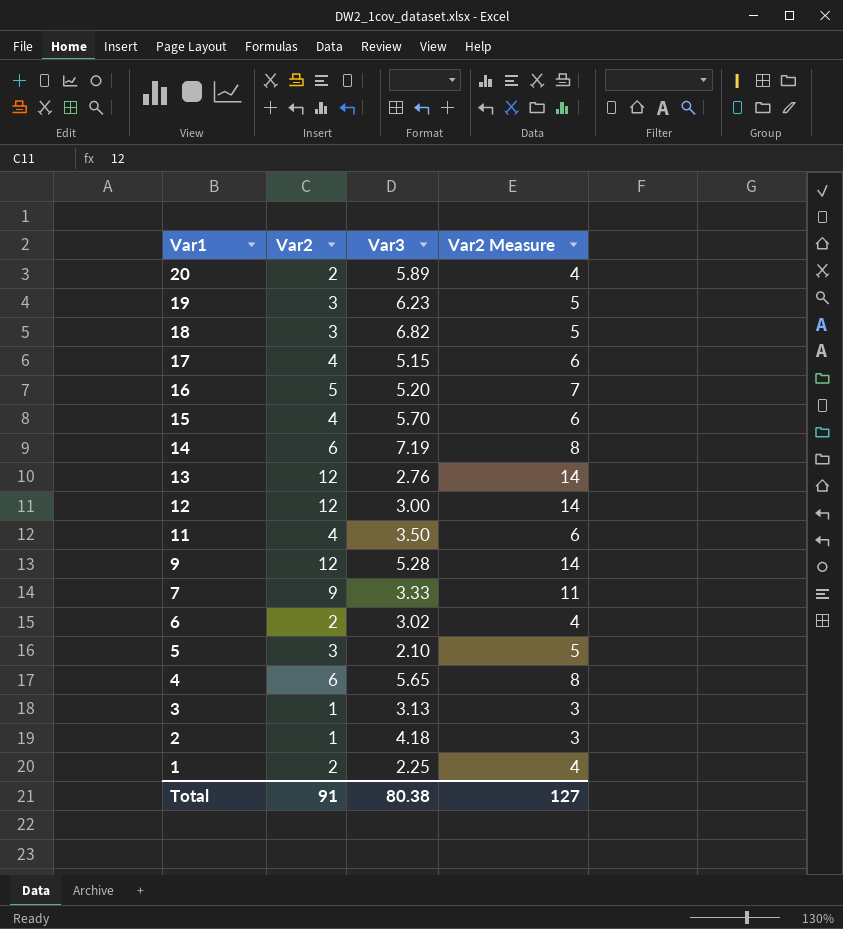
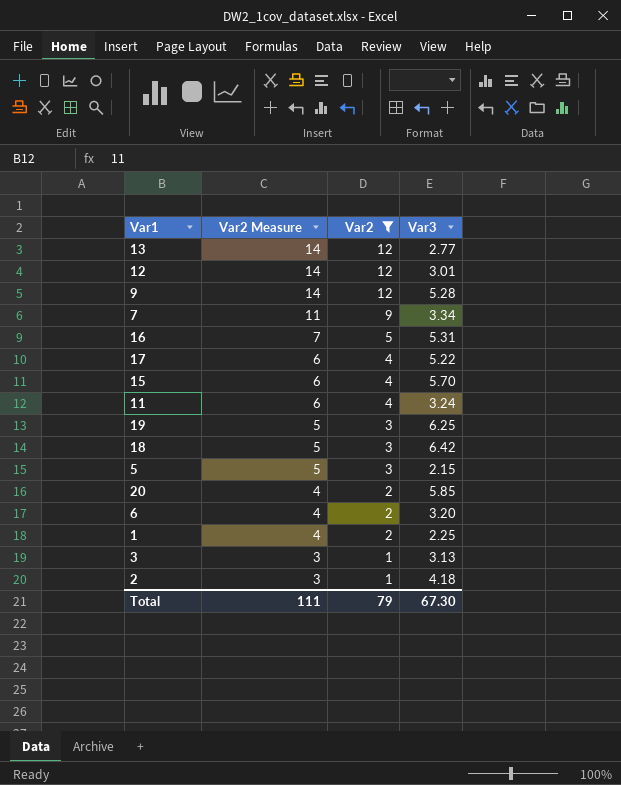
filter: none -> Var2 != 6
row order: Var1 descending -> Var2 Measure descending
column Var2 Measure | position: 4 -> 2
13 | Var3: 2.76 -> 2.77
12 | Var3: 3.00 -> 3.01
7 | Var3: 3.33 -> 3.34
16 | Var3: 5.20 -> 5.31
17 | Var3: 5.15 -> 5.22
11 | Var3: 3.50 -> 3.24
19 | Var3: 6.23 -> 6.25
18 | Var3: 6.82 -> 6.42
5 | Var3: 2.10 -> 2.15
20 | Var3: 5.89 -> 5.85
6 | Var3: 3.02 -> 3.20
Total | Var2 Measure: 127 -> 111
Total | Var2: 91 -> 79
Total | Var3: 80.38 -> 67.30

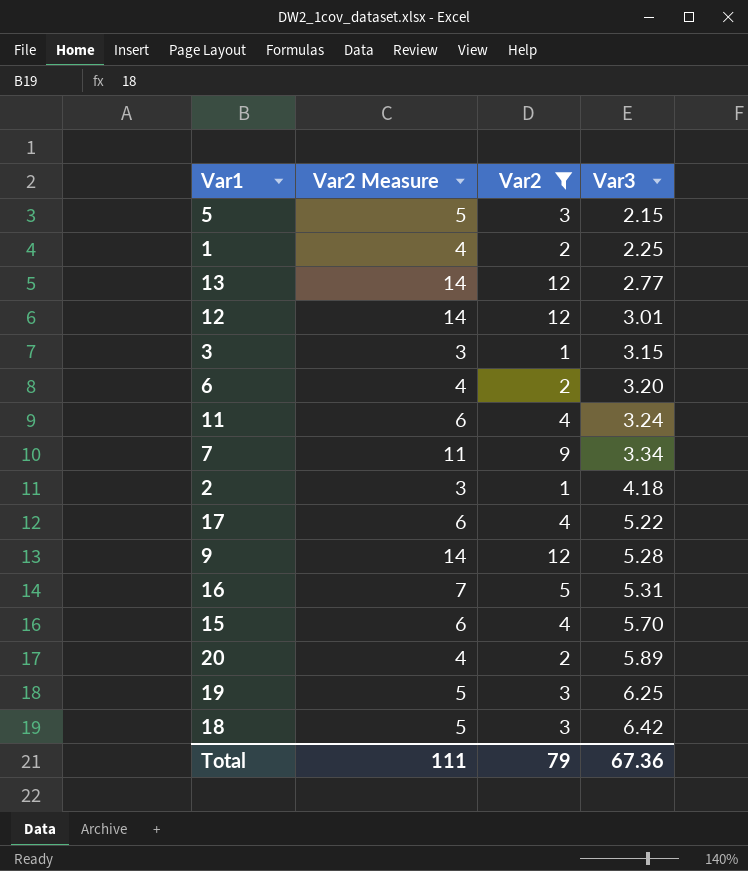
row order: Var2 Measure descending -> Var3 ascending
3 | Var3: 3.13 -> 3.15
20 | Var3: 5.85 -> 5.89
Total | Var3: 67.30 -> 67.36

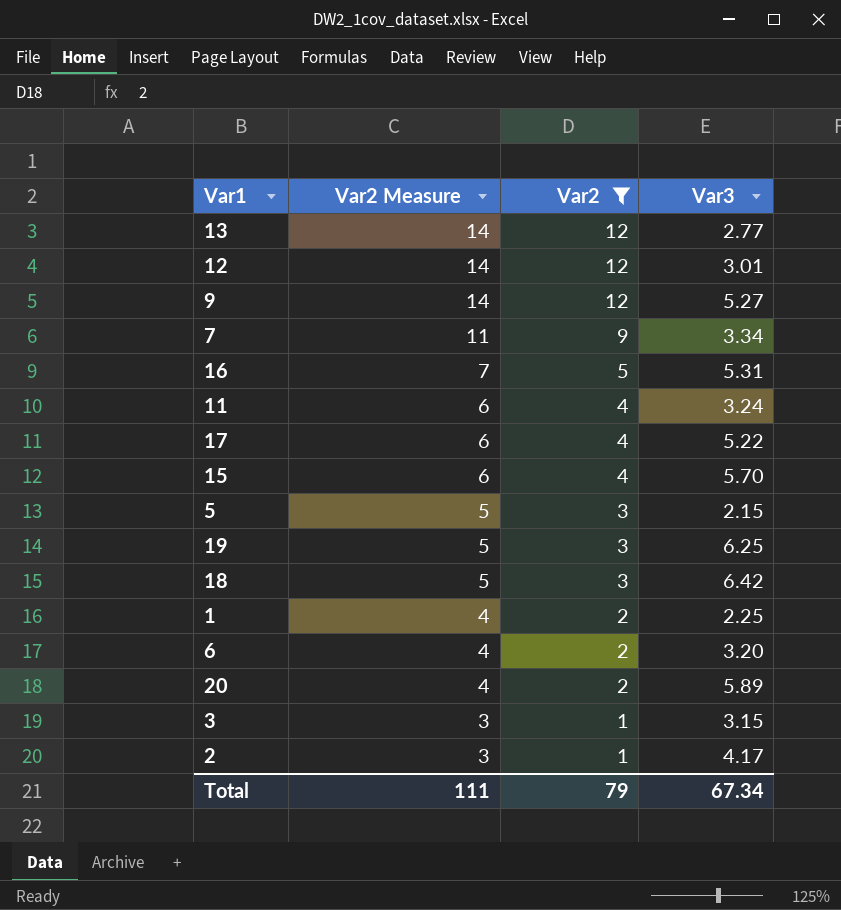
row order: Var3 ascending -> Var2 Measure descending
9 | Var3: 5.28 -> 5.27
2 | Var3: 4.18 -> 4.17
Total | Var3: 67.36 -> 67.34

